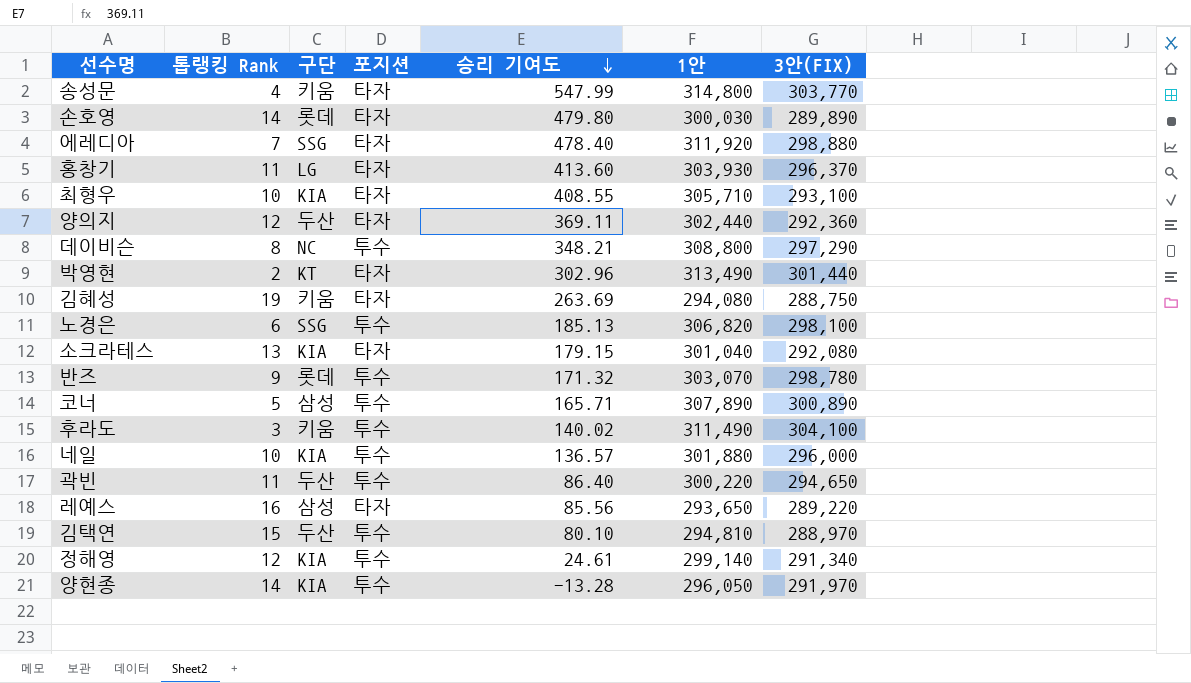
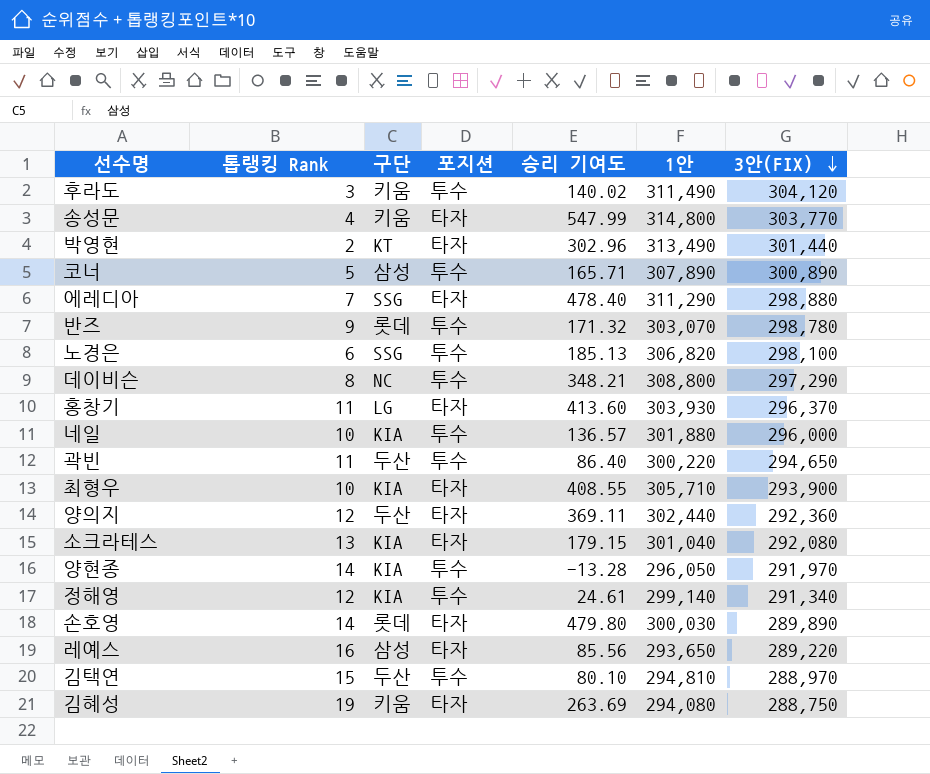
row order: 승리 기여도 descending -> 3안(FIX) descending
후라도 | 3안(FIX): 304,100 -> 304,120
에레디아 | 1안: 311,920 -> 311,290
최형우 | 3안(FIX): 293,100 -> 293,900

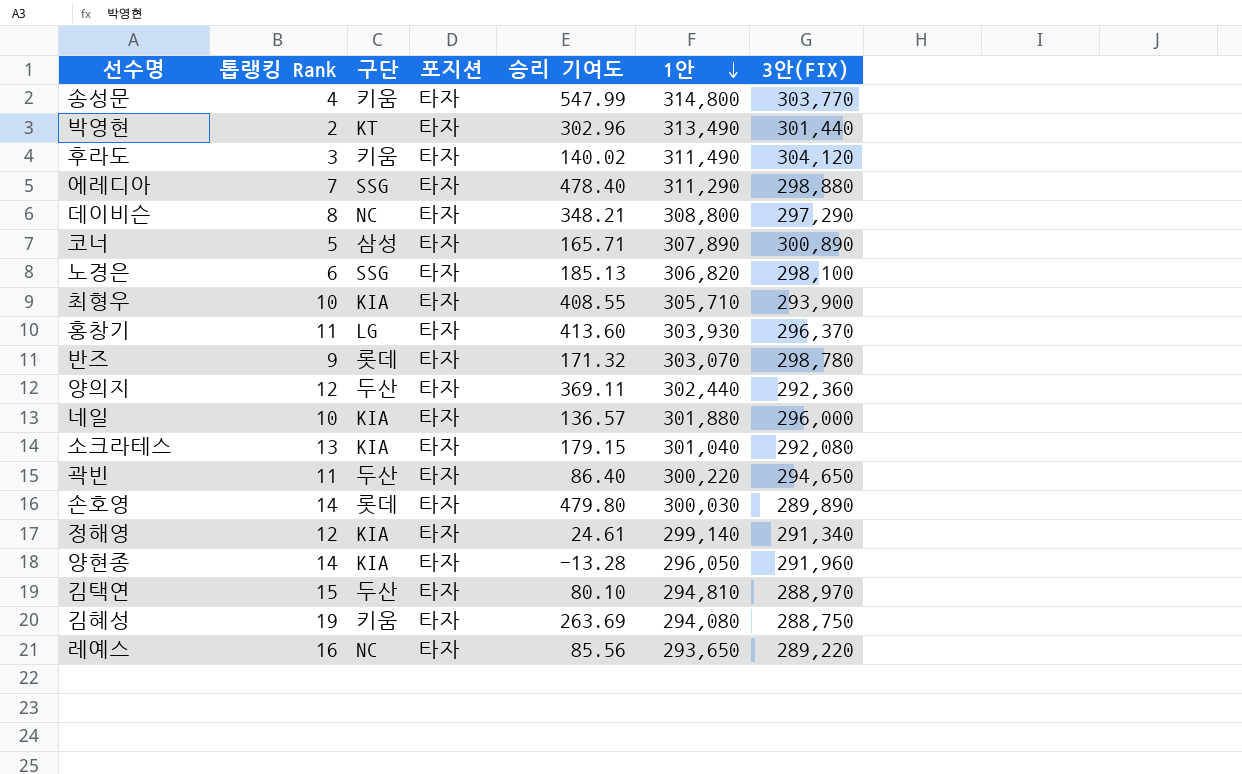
row order: 3안(FIX) descending -> 1안 descending
후라도 | 포지션: 투수 -> 타자
데이비슨 | 포지션: 투수 -> 타자
코너 | 포지션: 투수 -> 타자
노경은 | 포지션: 투수 -> 타자
반즈 | 포지션: 투수 -> 타자
네일 | 포지션: 투수 -> 타자
곽빈 | 포지션: 투수 -> 타자
정해영 | 포지션: 투수 -> 타자
양현종 | 포지션: 투수 -> 타자
양현종 | 3안(FIX): 291,970 -> 291,960
김택연 | 포지션: 투수 -> 타자
레예스 | 구단: 삼성 -> NC

